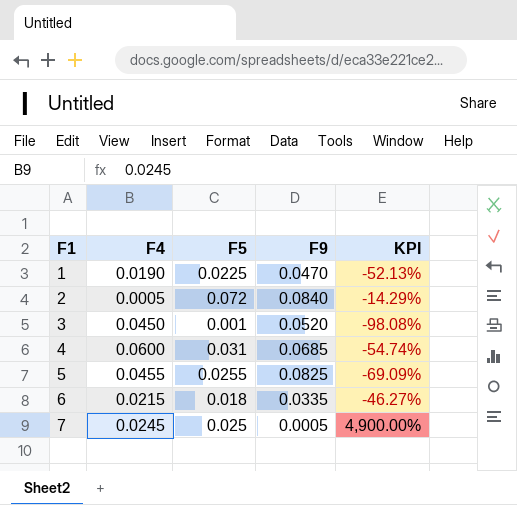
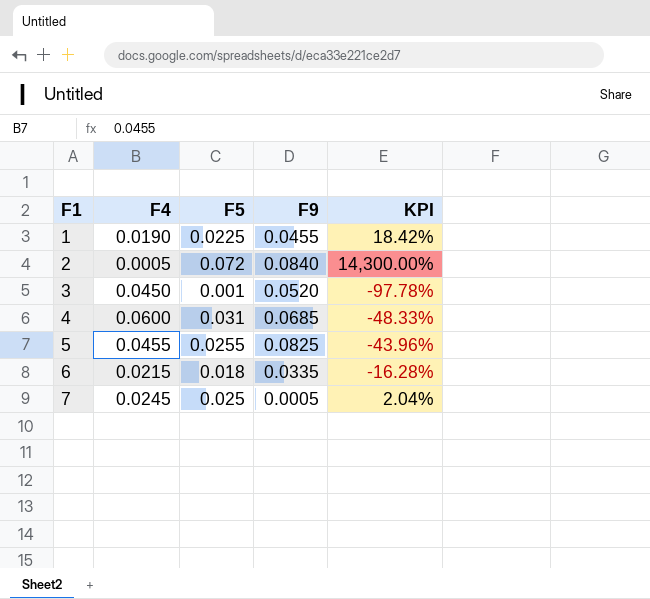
column KPI | formula: ([F5] - [F9]) / [F9] -> ([F5] - [F4]) / [F4]
1 | F9: 0.0470 -> 0.0455

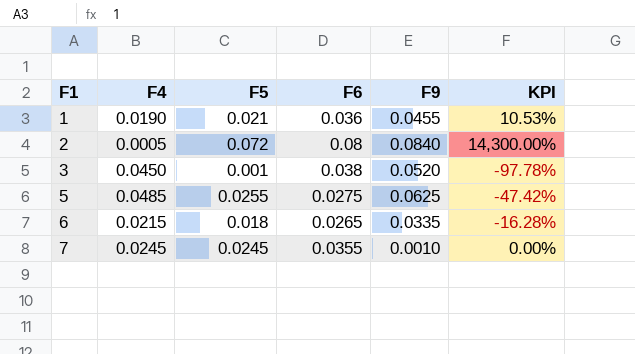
column F6 | position: none -> 4
row 4: 0.0600 | 0.031 | 0.0685 | -48.33% -> none
1 | F5: 0.0225 -> 0.021
1 | KPI: 18.42% -> 10.53%
5 | F4: 0.0455 -> 0.0485
5 | F9: 0.0825 -> 0.0625
5 | KPI: -43.96% -> -47.42%
7 | F5: 0.025 -> 0.0245
7 | F9: 0.0005 -> 0.0010
7 | KPI: 2.04% -> 0.00%

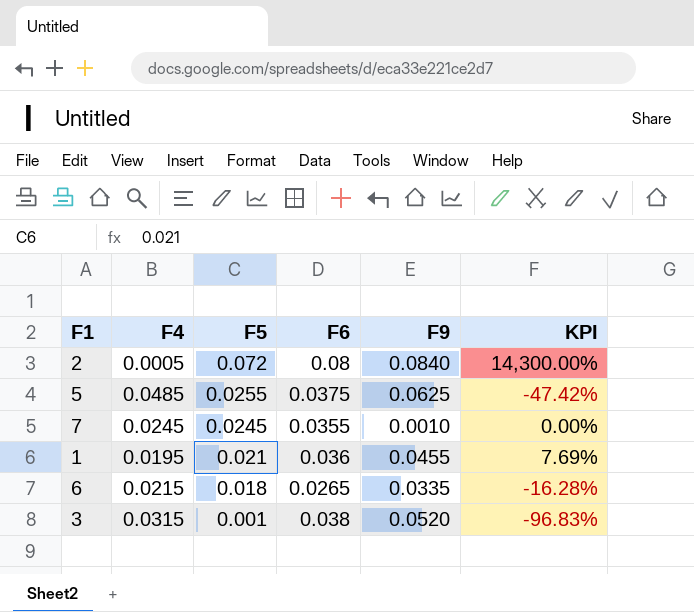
row order: F1 ascending -> F5 descending
5 | F6: 0.0275 -> 0.0375
1 | F4: 0.0190 -> 0.0195
1 | KPI: 10.53% -> 7.69%
3 | F4: 0.0450 -> 0.0315
3 | KPI: -97.78% -> -96.83%

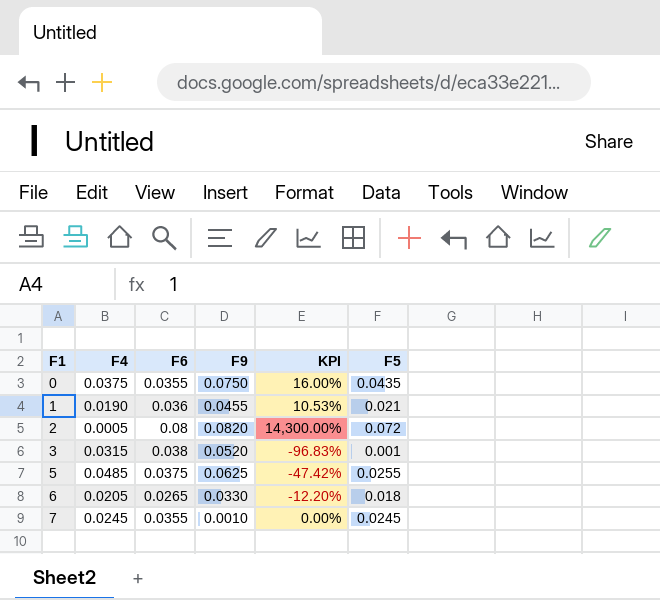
row order: F5 descending -> F1 ascending
column F5 | position: 3 -> 6
row 0: none -> 0.0375 | 0.0355 | 0.0750 | 16.00% | 0.0435
1 | F4: 0.0195 -> 0.0190
1 | KPI: 7.69% -> 10.53%
2 | F9: 0.0840 -> 0.0820
6 | F4: 0.0215 -> 0.0205
6 | F9: 0.0335 -> 0.0330
6 | KPI: -16.28% -> -12.20%

